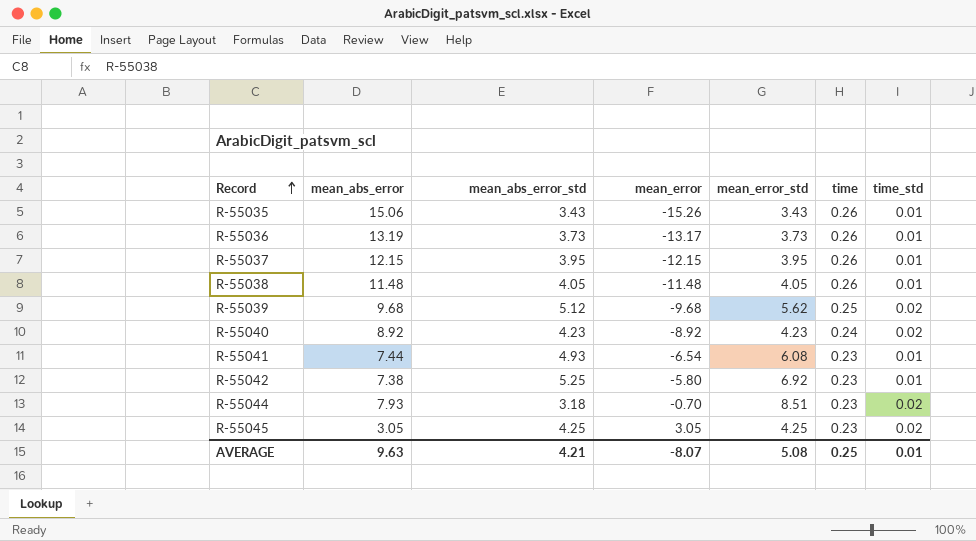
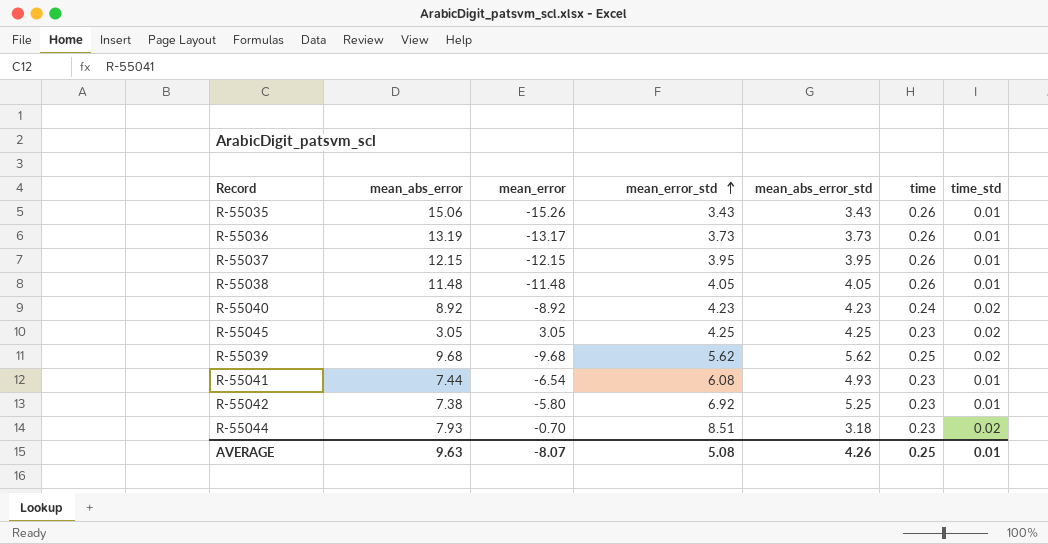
row order: Record ascending -> mean_error_std ascending
column mean_abs_error_std | position: 3 -> 5
R-55039 | mean_abs_error_std: 5.12 -> 5.62
AVERAGE | mean_abs_error_std: 4.21 -> 4.26

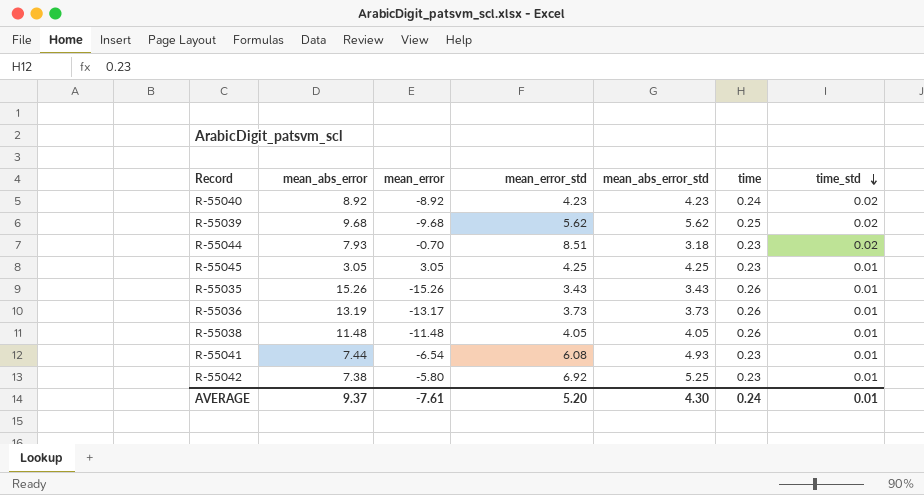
row order: mean_error_std ascending -> time_std descending
row R-55037: 12.15 | -12.15 | 3.95 | 3.95 | 0.26 | 0.01 -> none
R-55045 | time_std: 0.02 -> 0.01
R-55035 | mean_abs_error: 15.06 -> 15.26
AVERAGE | mean_abs_error: 9.63 -> 9.37
AVERAGE | mean_error: -8.07 -> -7.61
AVERAGE | mean_error_std: 5.08 -> 5.20
AVERAGE | mean_abs_error_std: 4.26 -> 4.30
AVERAGE | time: 0.25 -> 0.24

